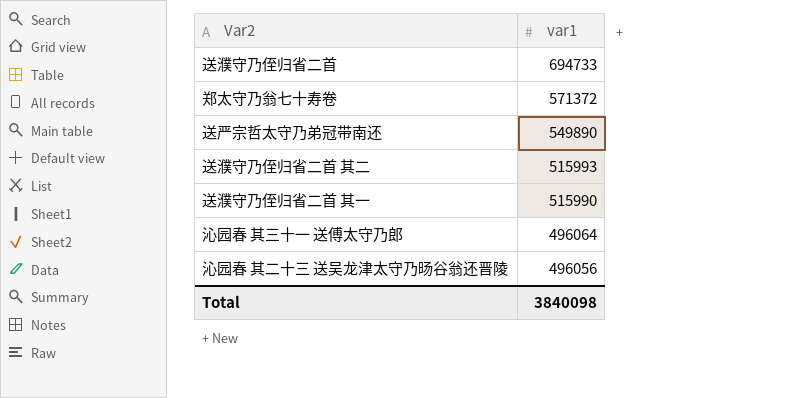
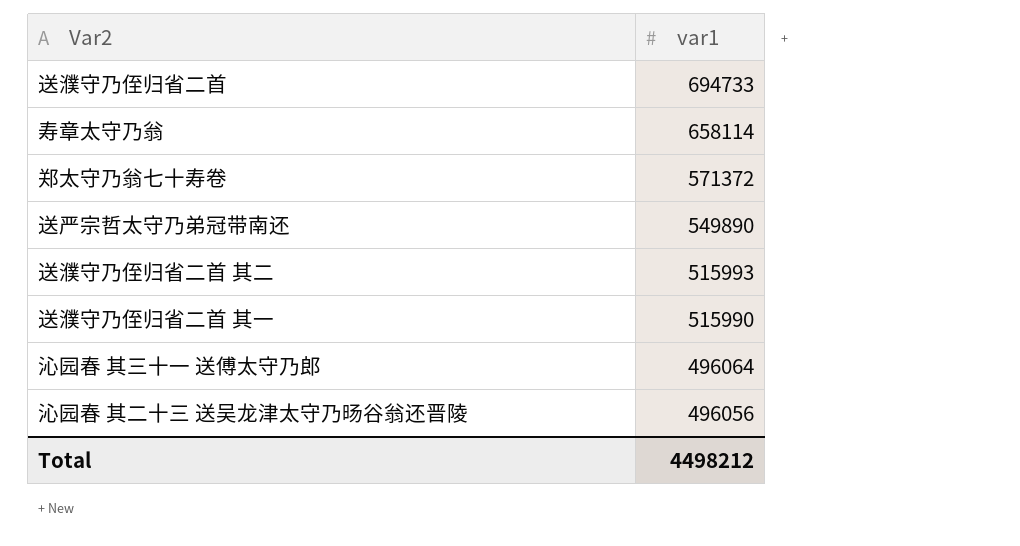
row 寿章太守乃翁: none -> 658114
Total | var1: 3840098 -> 4498212

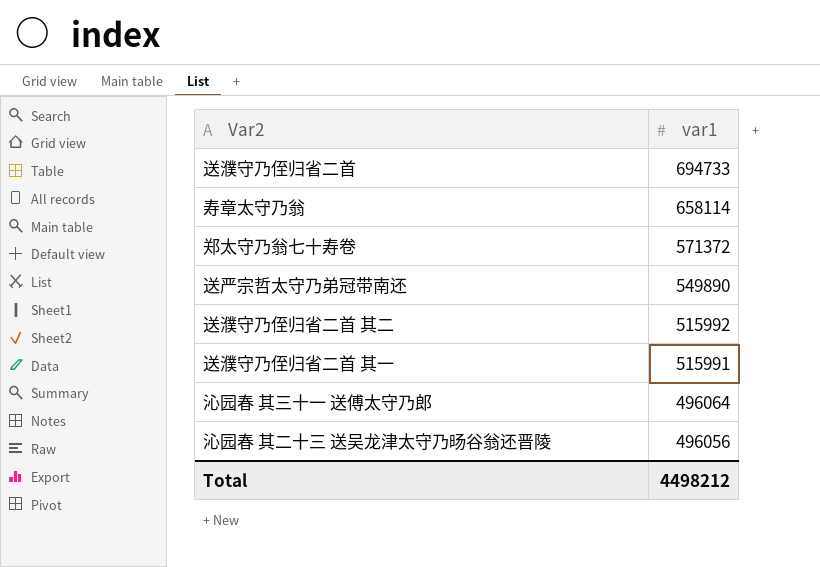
送濮守乃侄归省二首 其二 | var1: 515993 -> 515992
送濮守乃侄归省二首 其一 | var1: 515990 -> 515991

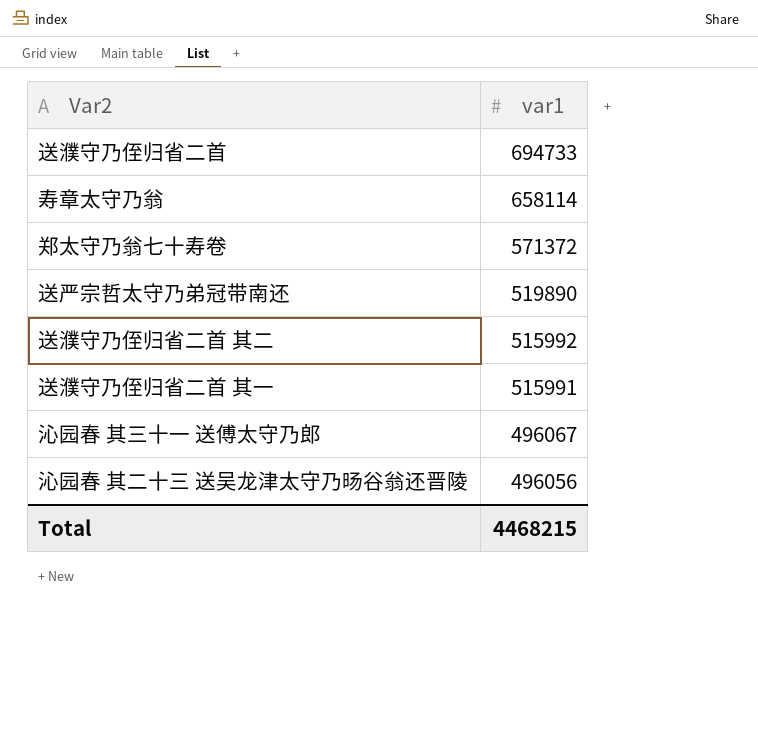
送严宗哲太守乃弟冠带南还 | var1: 549890 -> 519890
沁园春 其三十一 送傅太守乃郎 | var1: 496064 -> 496067
Total | var1: 4498212 -> 4468215

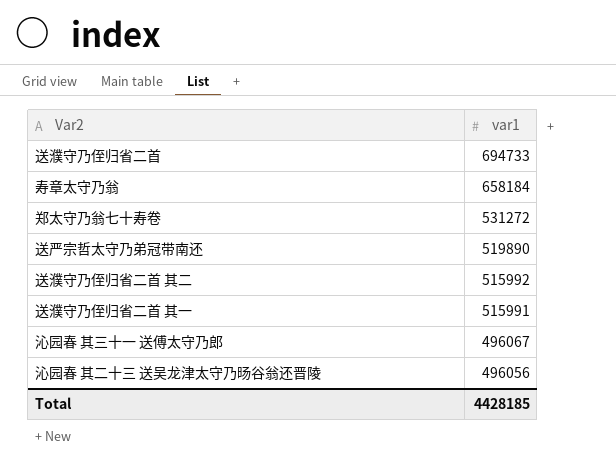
寿章太守乃翁 | var1: 658114 -> 658184
郑太守乃翁七十寿卷 | var1: 571372 -> 531272
Total | var1: 4468215 -> 4428185

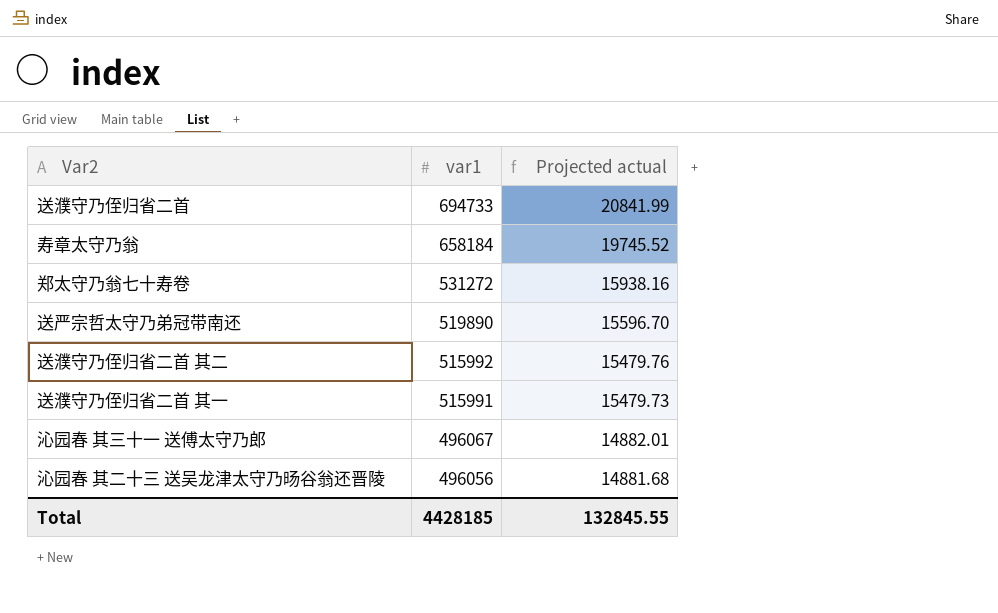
column Projected actual | formula: none -> [var1] * 0.03

